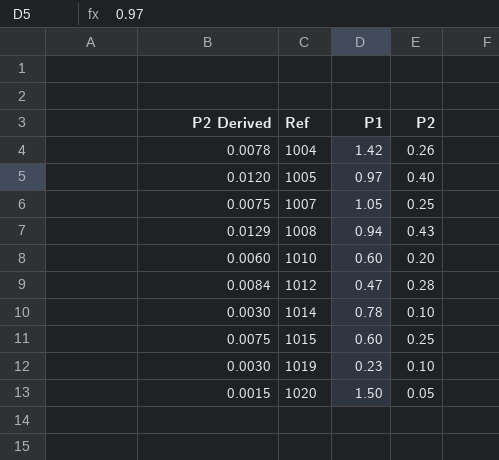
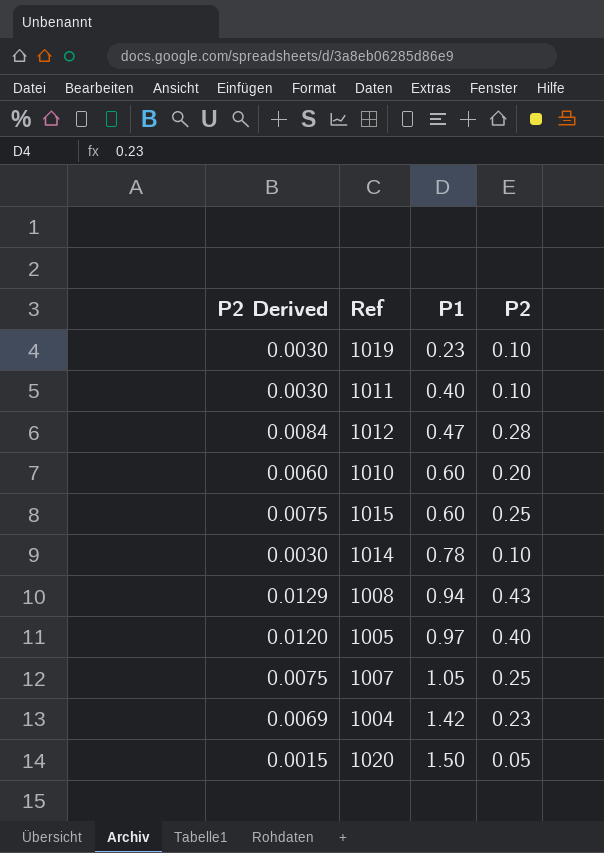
row order: Ref ascending -> P1 ascending
row 1011: none -> 0.0030 | 0.40 | 0.10
1004 | P2 Derived: 0.0078 -> 0.0069
1004 | P2: 0.26 -> 0.23

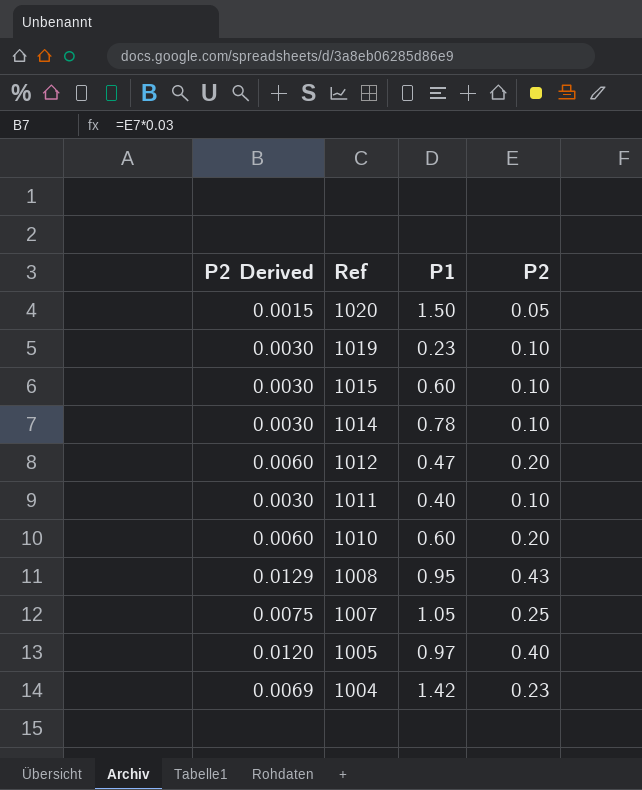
row order: P1 ascending -> Ref descending
1015 | P2 Derived: 0.0075 -> 0.0030
1015 | P2: 0.25 -> 0.10
1012 | P2 Derived: 0.0084 -> 0.0060
1012 | P2: 0.28 -> 0.20
1008 | P1: 0.94 -> 0.95

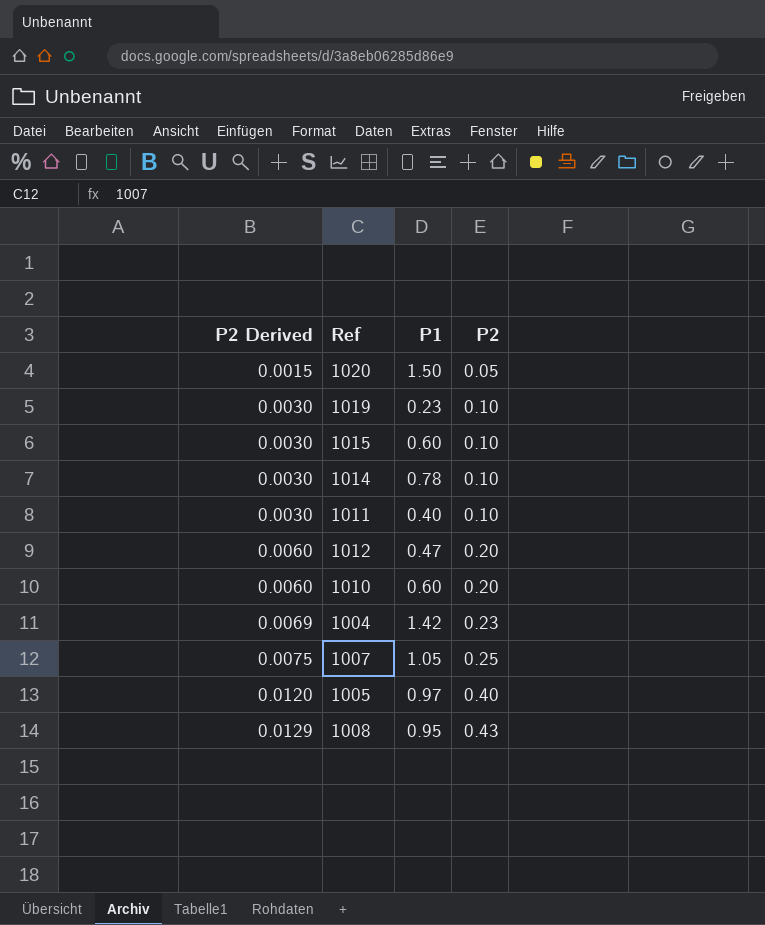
row order: Ref descending -> P2 Derived ascending

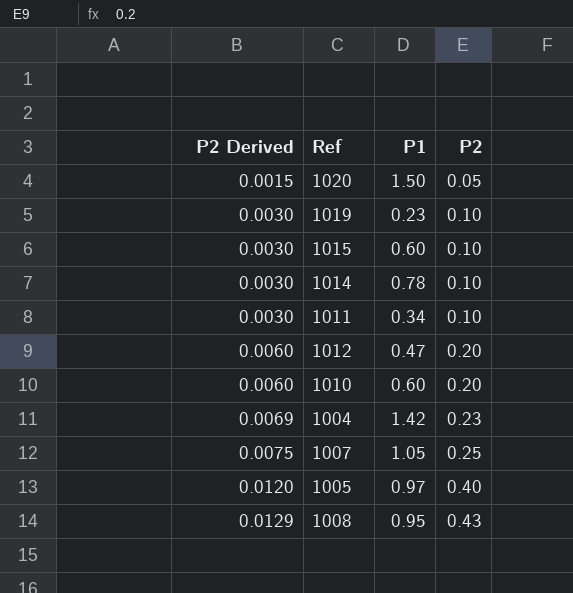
1011 | P1: 0.40 -> 0.34

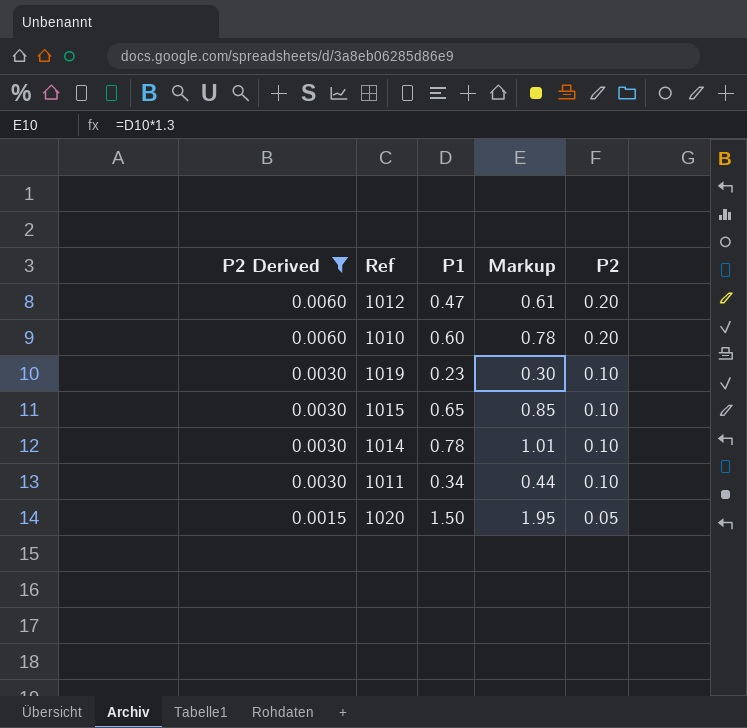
filter: none -> P2 Derived <= 0.0060
row order: P2 Derived ascending -> P2 Derived descending
column Markup | formula: none -> [P1] * 1.3
1015 | P1: 0.60 -> 0.65

